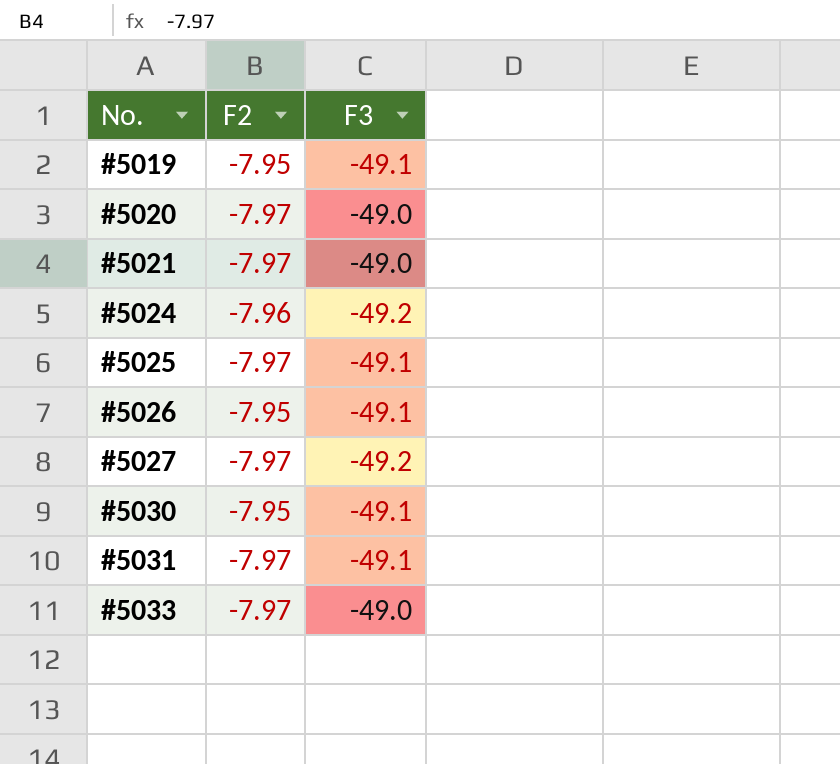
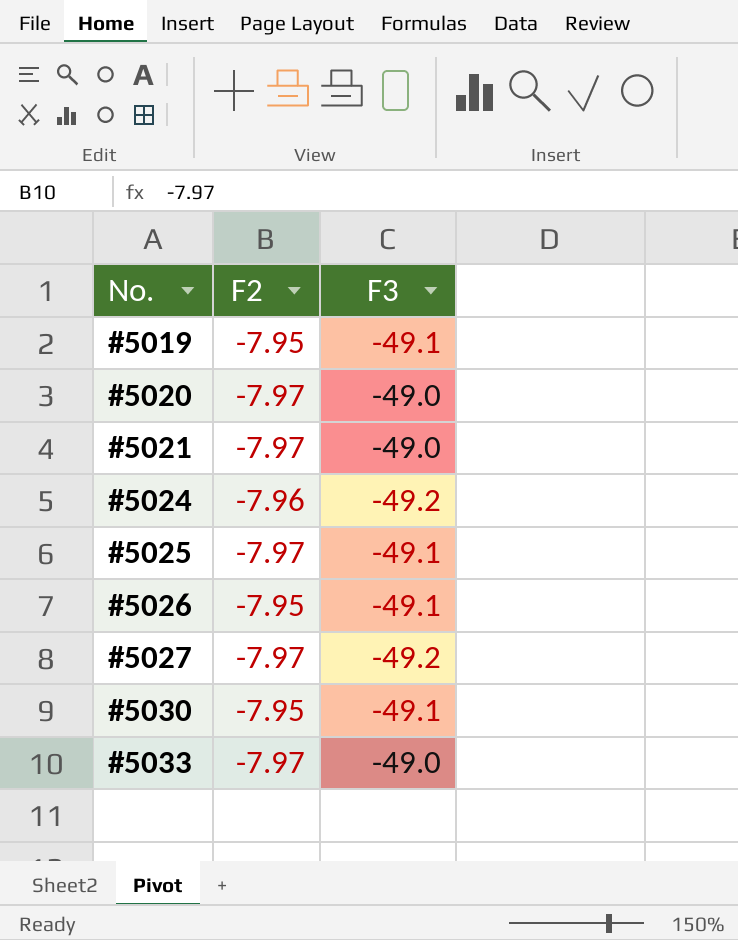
row #5031: -7.97 | -49.1 -> none

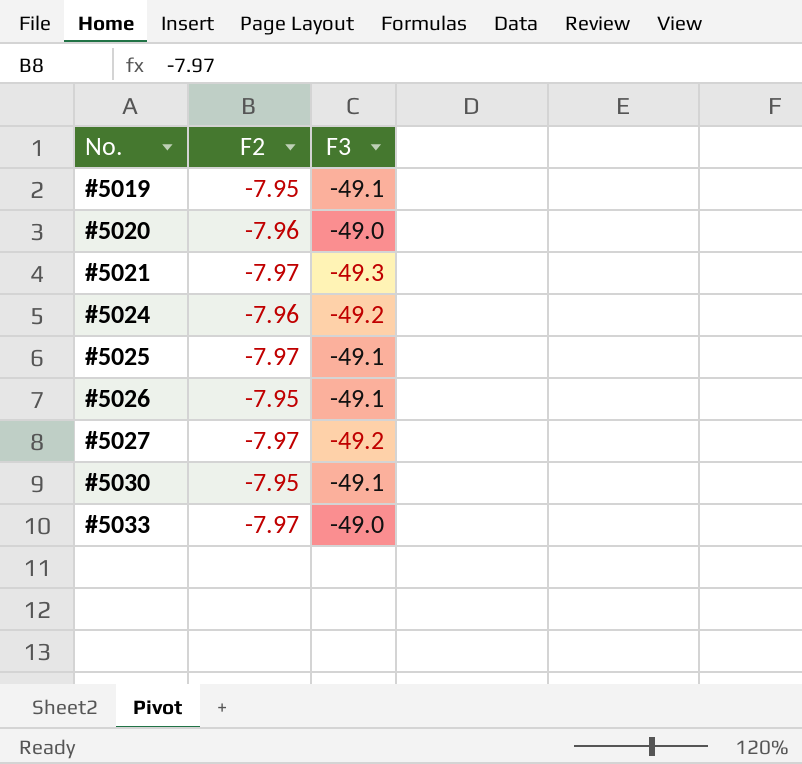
#5020 | F2: -7.97 -> -7.96
#5021 | F3: -49.0 -> -49.3

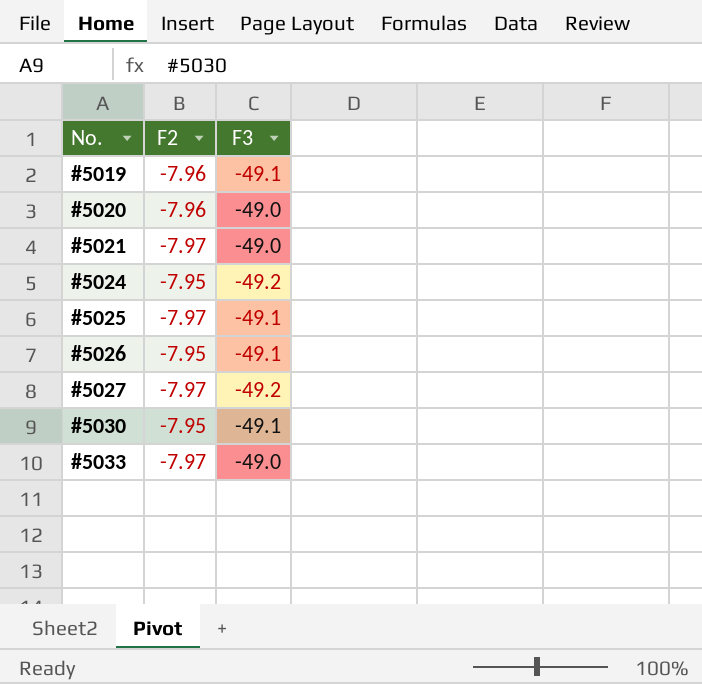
#5019 | F2: -7.95 -> -7.96
#5021 | F3: -49.3 -> -49.0
#5024 | F2: -7.96 -> -7.95

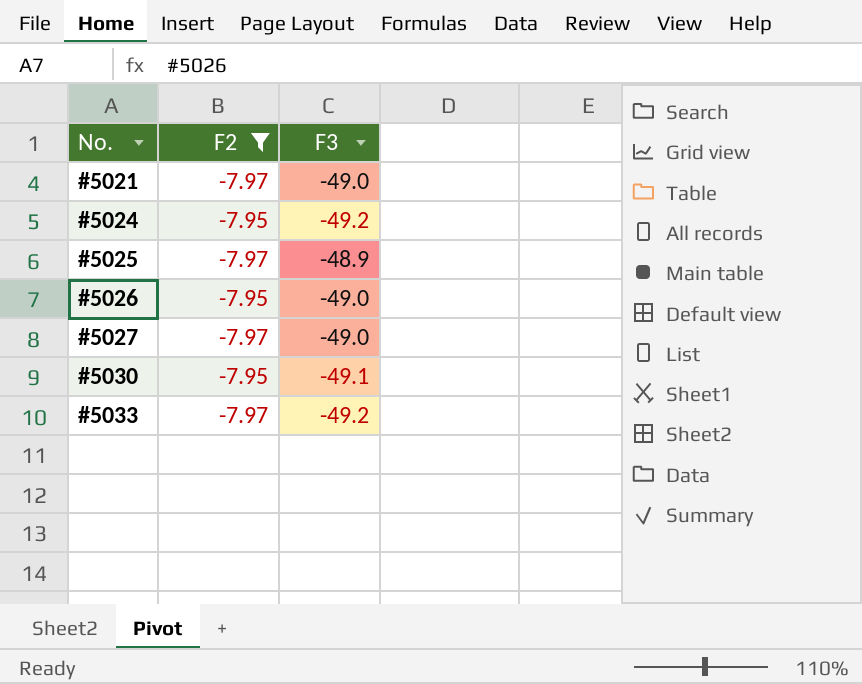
filter: none -> F2 != -7.96
#5025 | F3: -49.1 -> -48.9
#5026 | F3: -49.1 -> -49.0
#5027 | F3: -49.2 -> -49.0
#5033 | F3: -49.0 -> -49.2

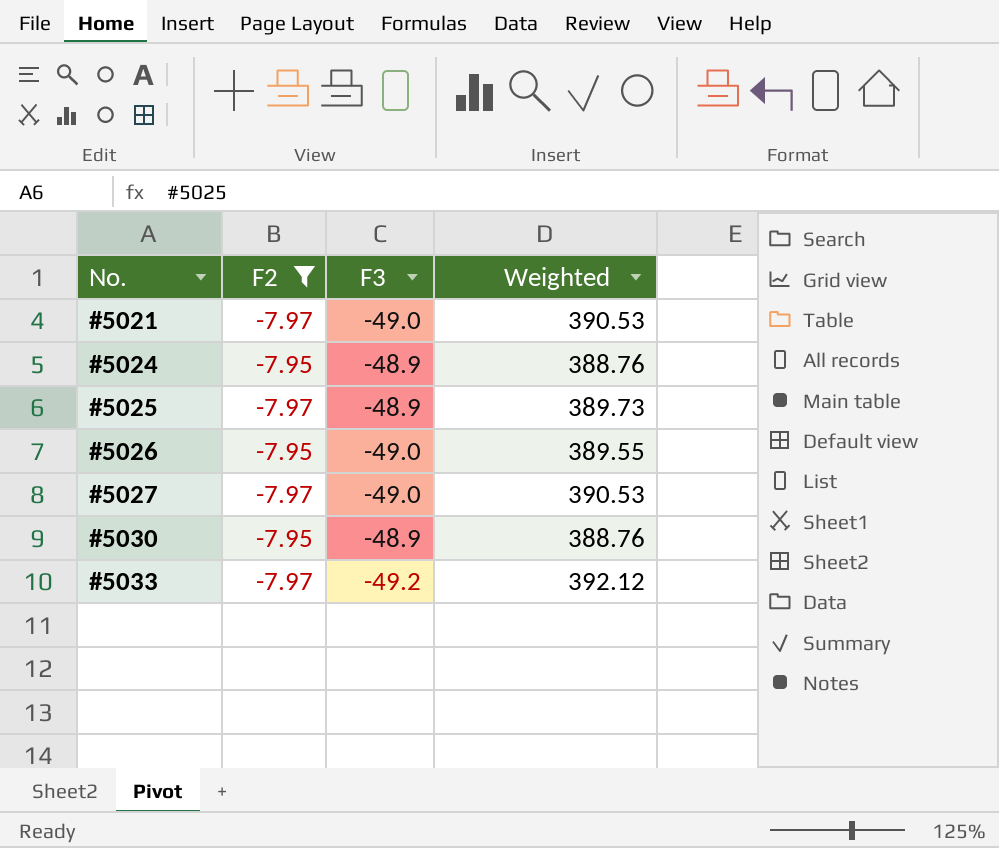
column Weighted | formula: none -> [F2] * [F3]
#5024 | F3: -49.2 -> -48.9
#5030 | F3: -49.1 -> -48.9

